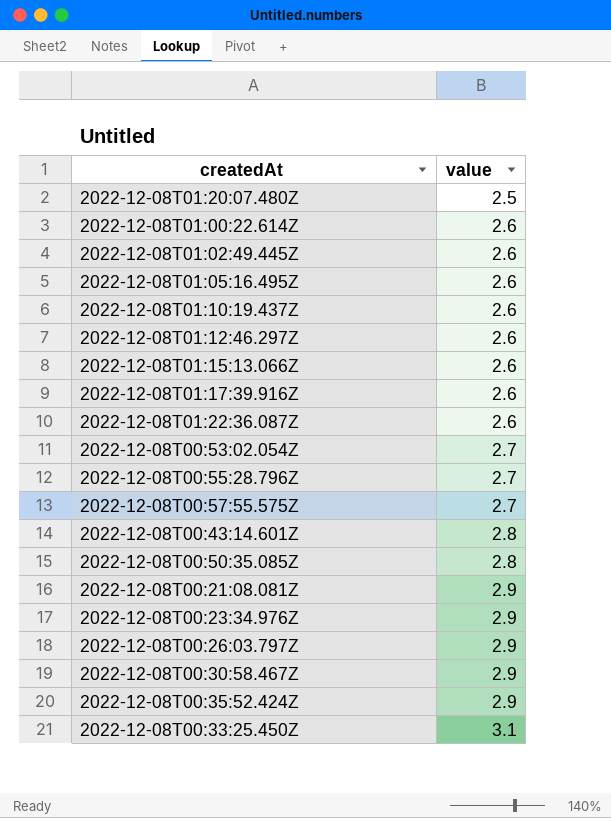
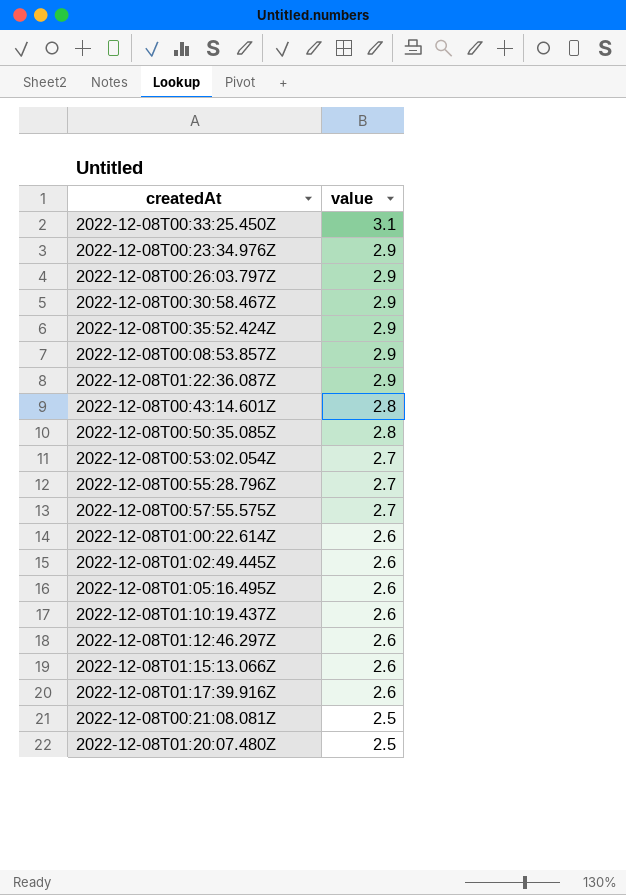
row order: value ascending -> value descending
row 2022-12-08T00:08:53.857Z: none -> 2.9
2022-12-08T01:22:36.087Z | value: 2.6 -> 2.9
2022-12-08T00:21:08.081Z | value: 2.9 -> 2.5

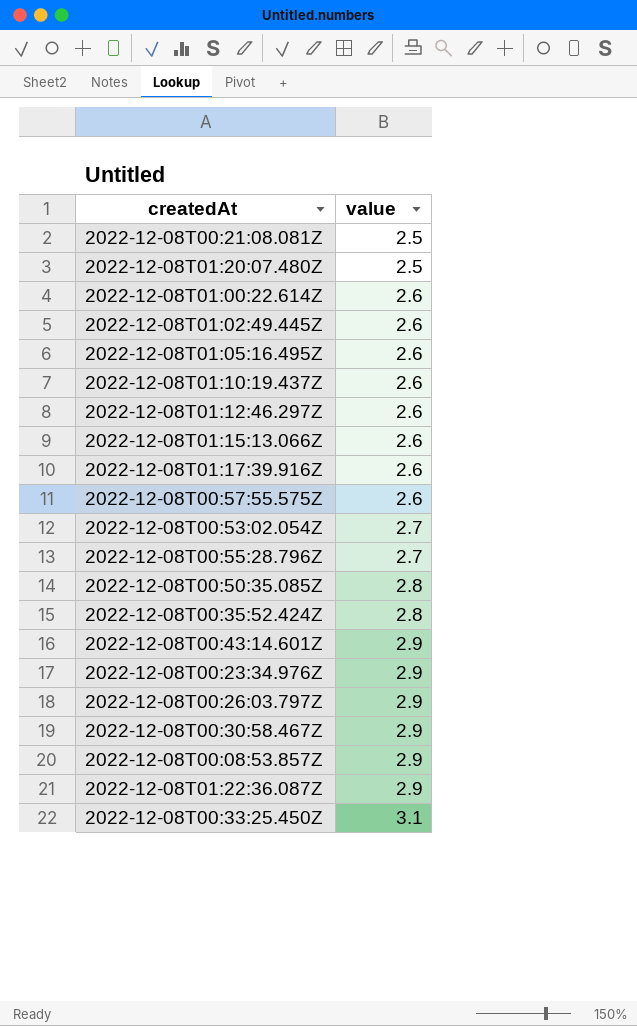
row order: value descending -> value ascending
2022-12-08T00:57:55.575Z | value: 2.7 -> 2.6
2022-12-08T00:35:52.424Z | value: 2.9 -> 2.8
2022-12-08T00:43:14.601Z | value: 2.8 -> 2.9

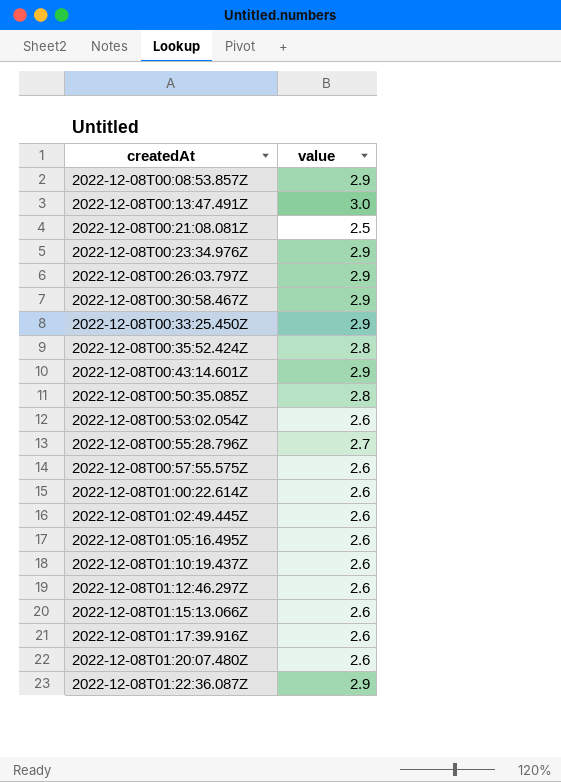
row order: value ascending -> createdAt ascending
row 2022-12-08T00:13:47.491Z: none -> 3.0
2022-12-08T00:33:25.450Z | value: 3.1 -> 2.9
2022-12-08T00:53:02.054Z | value: 2.7 -> 2.6
2022-12-08T01:20:07.480Z | value: 2.5 -> 2.6

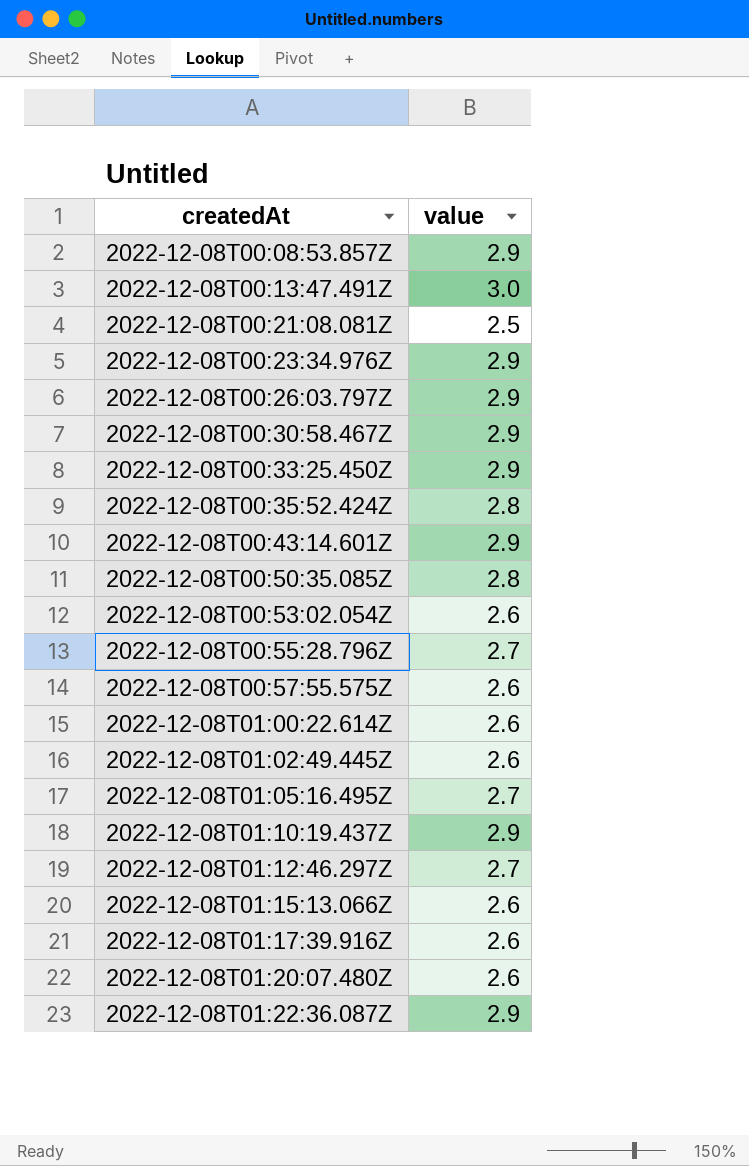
2022-12-08T01:05:16.495Z | value: 2.6 -> 2.7
2022-12-08T01:10:19.437Z | value: 2.6 -> 2.9
2022-12-08T01:12:46.297Z | value: 2.6 -> 2.7

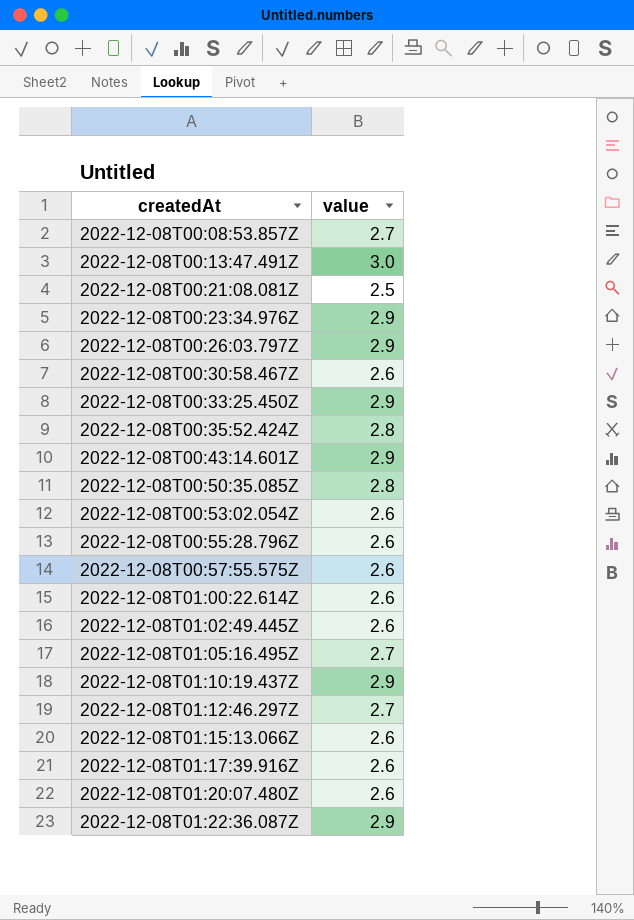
2022-12-08T00:08:53.857Z | value: 2.9 -> 2.7
2022-12-08T00:30:58.467Z | value: 2.9 -> 2.6
2022-12-08T00:55:28.796Z | value: 2.7 -> 2.6

